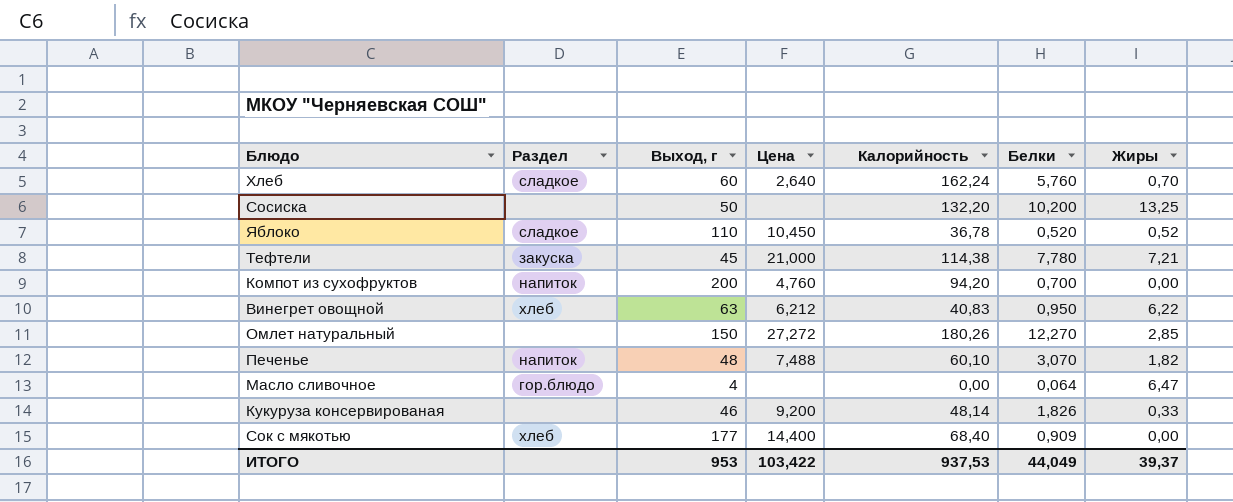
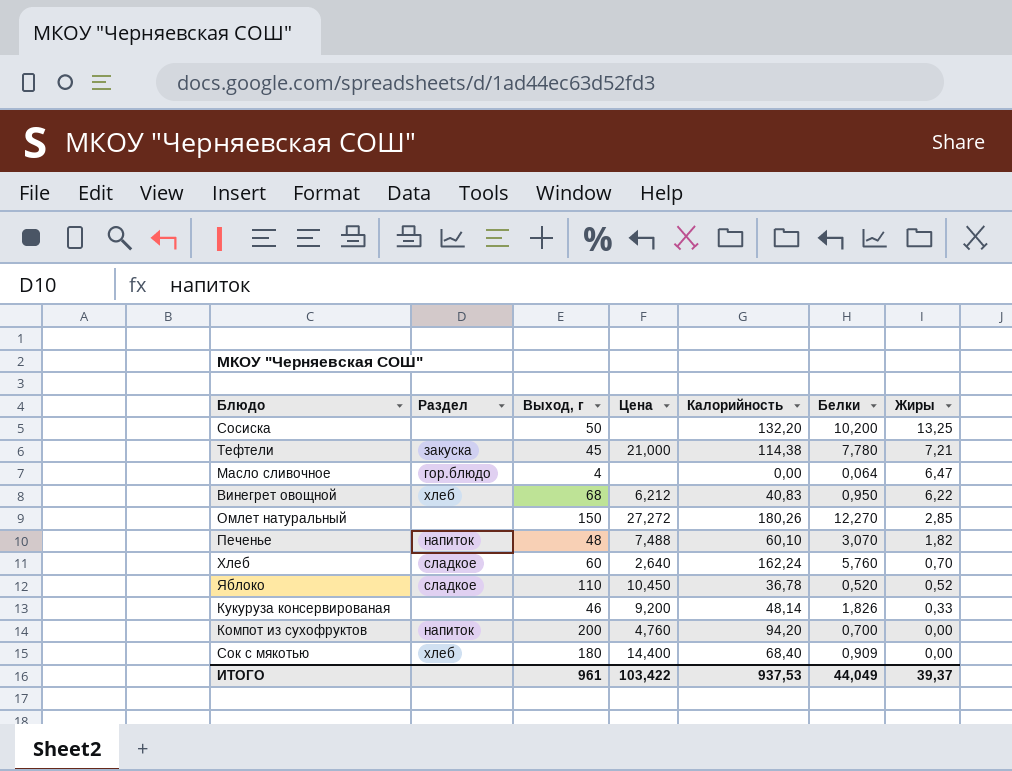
row order: none -> Жиры descending
Винегрет овощной | Выход, г: 63 -> 68
Сок с мякотью | Выход, г: 177 -> 180
ИТОГО | Выход, г: 953 -> 961

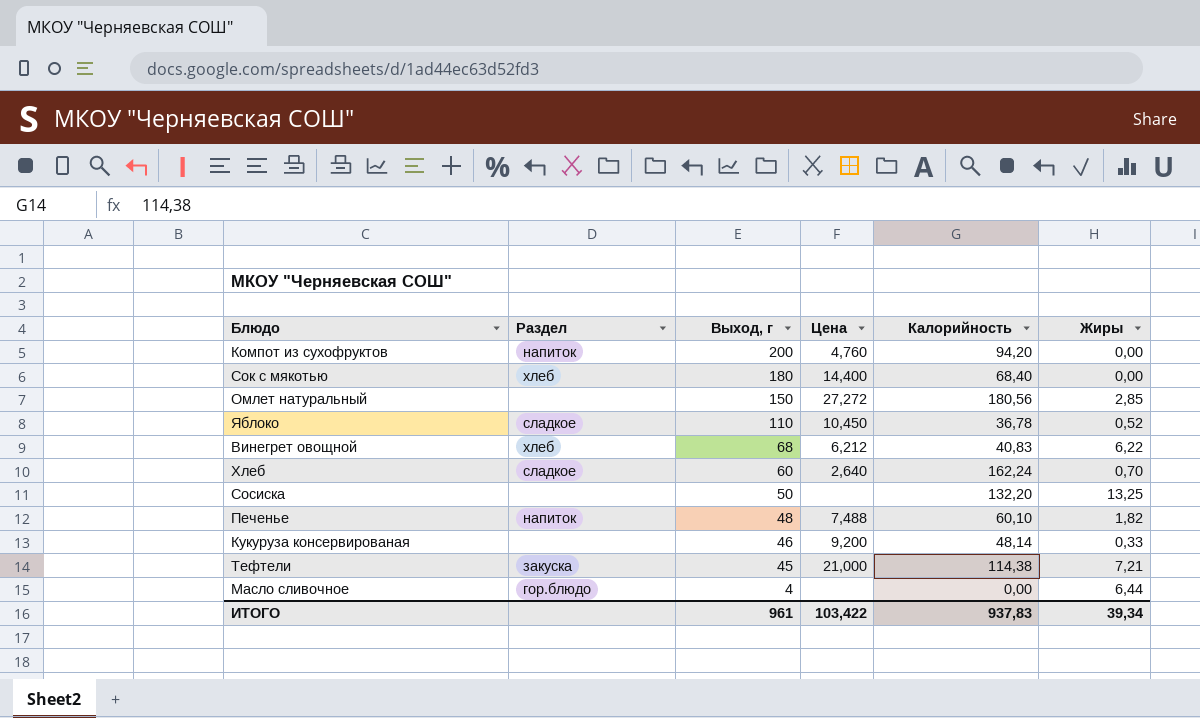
row order: Жиры descending -> Выход, г descending
column Белки | position: 6 -> none
Омлет натуральный | Калорийность: 180,26 -> 180,56
Масло сливочное | Жиры: 6,47 -> 6,44
ИТОГО | Калорийность: 937,53 -> 937,83
ИТОГО | Жиры: 39,37 -> 39,34

